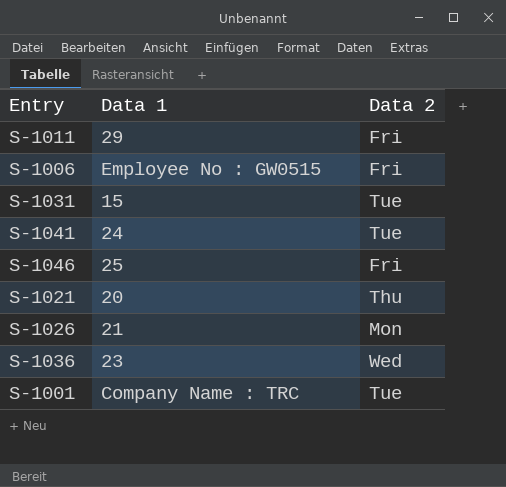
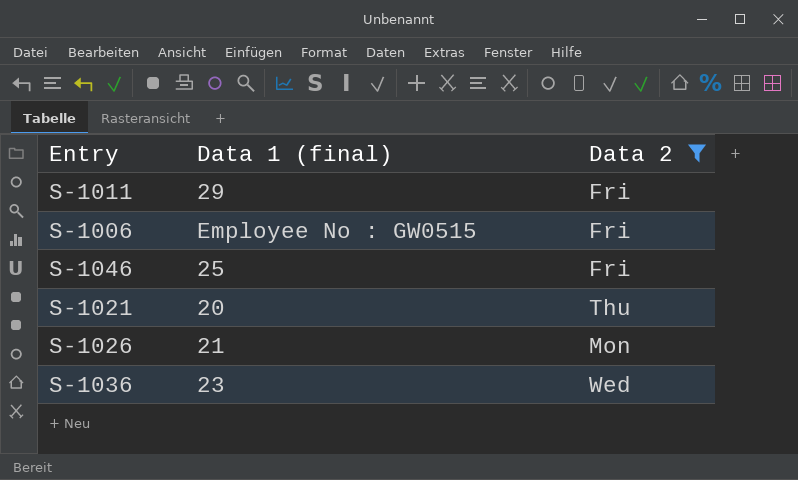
filter: none -> Data 2 != Tue
column name: Data 1 -> Data 1 (final)

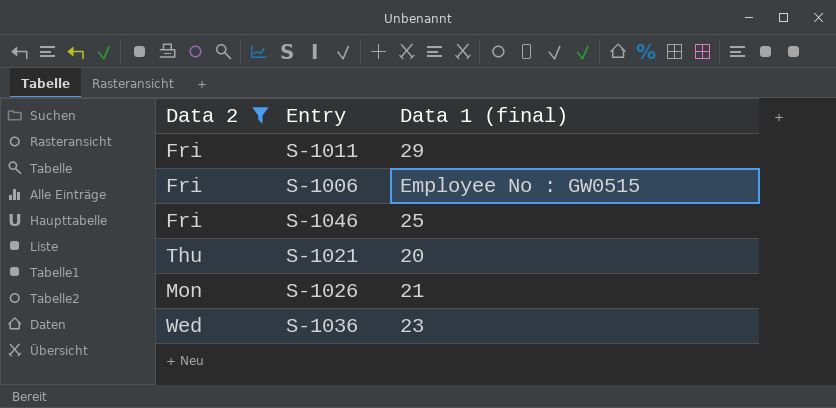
column Data 2 | position: 3 -> 1

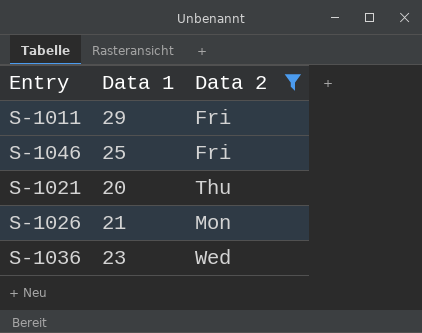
column name: Data 1 (final) -> Data 1
column Data 2 | position: 1 -> 3
row S-1006: Fri | Employee No : GW0515 -> none

